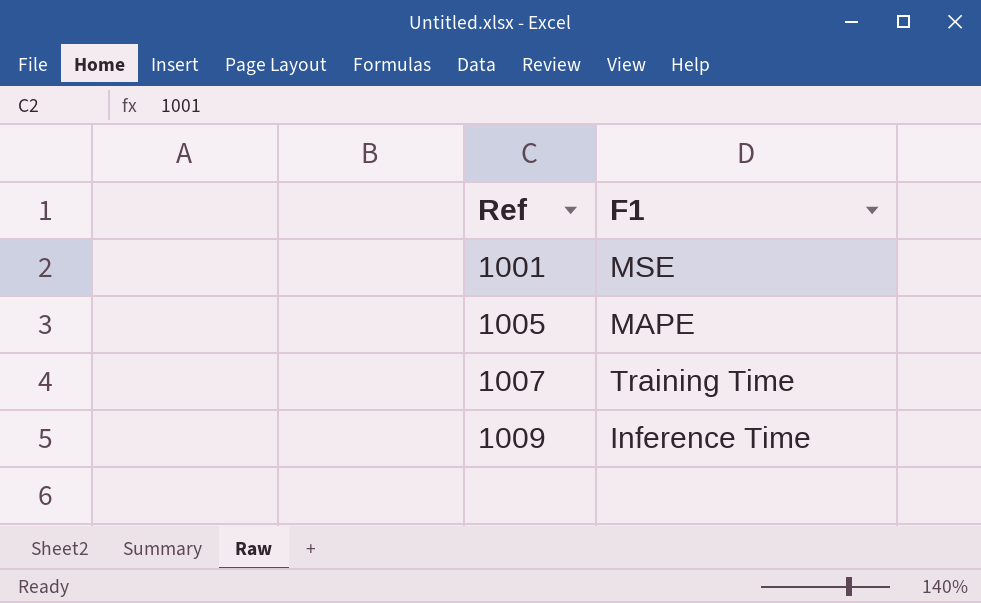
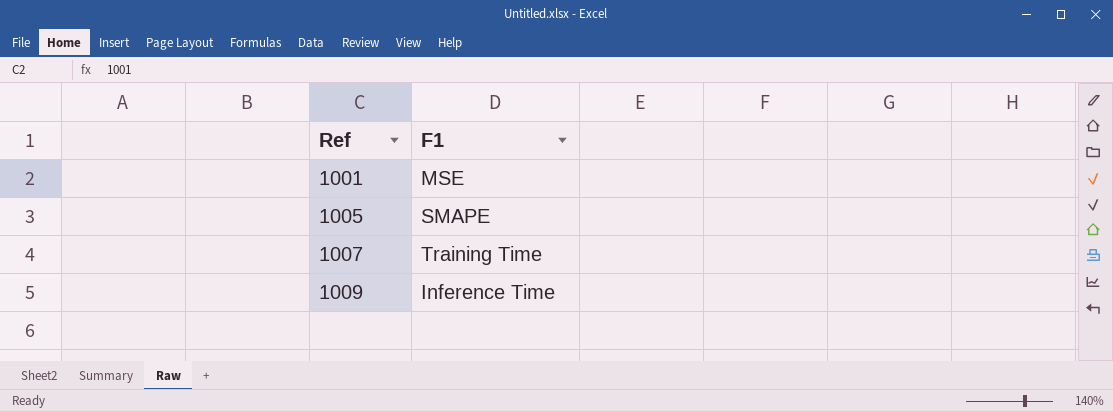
1005 | F1: MAPE -> SMAPE

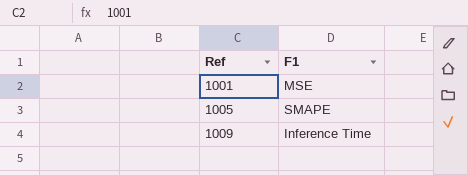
row 1007: Training Time -> none

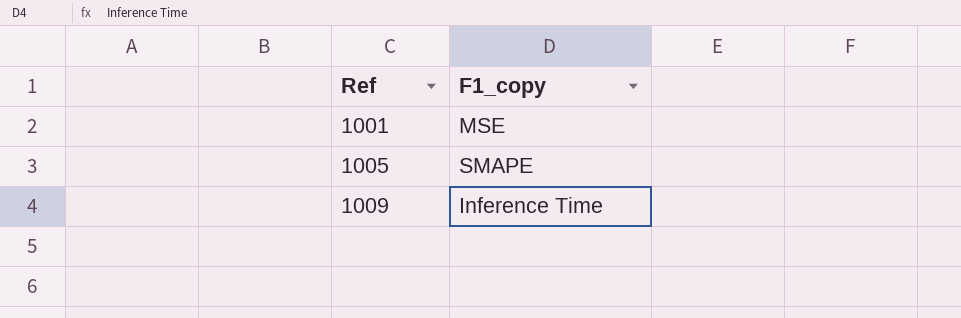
column name: F1 -> F1_copy

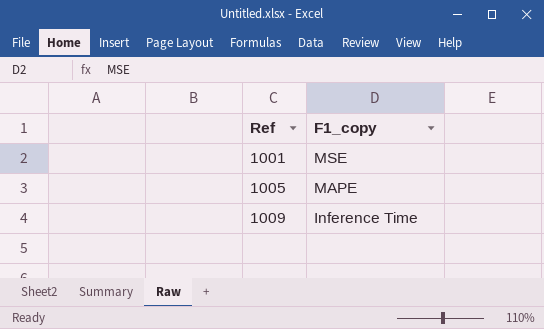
1005 | F1_copy: SMAPE -> MAPE

